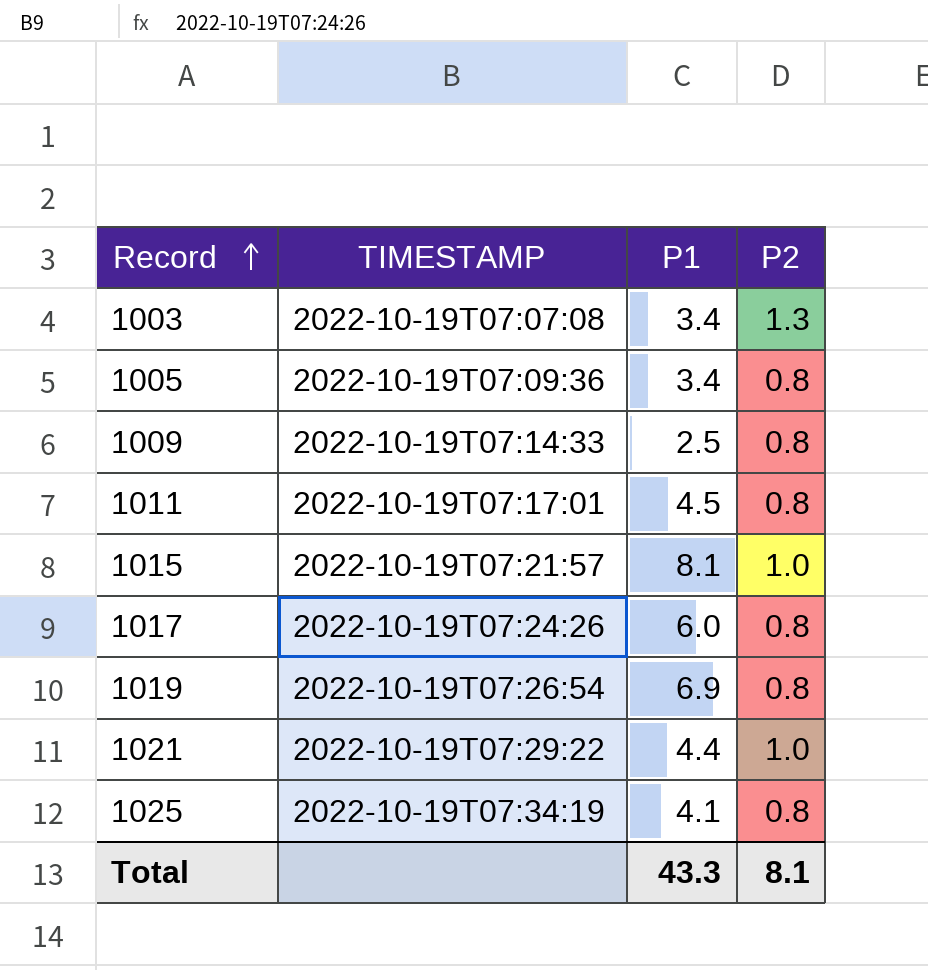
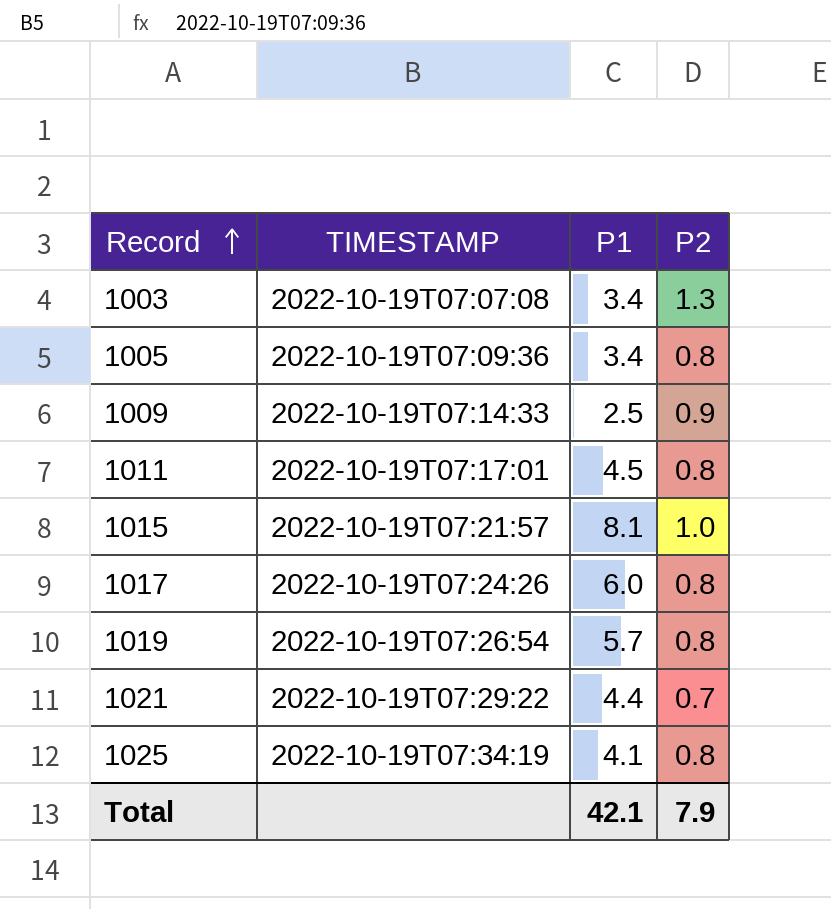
1009 | P2: 0.8 -> 0.9
1019 | P1: 6.9 -> 5.7
1021 | P2: 1.0 -> 0.7
Total | P1: 43.3 -> 42.1
Total | P2: 8.1 -> 7.9

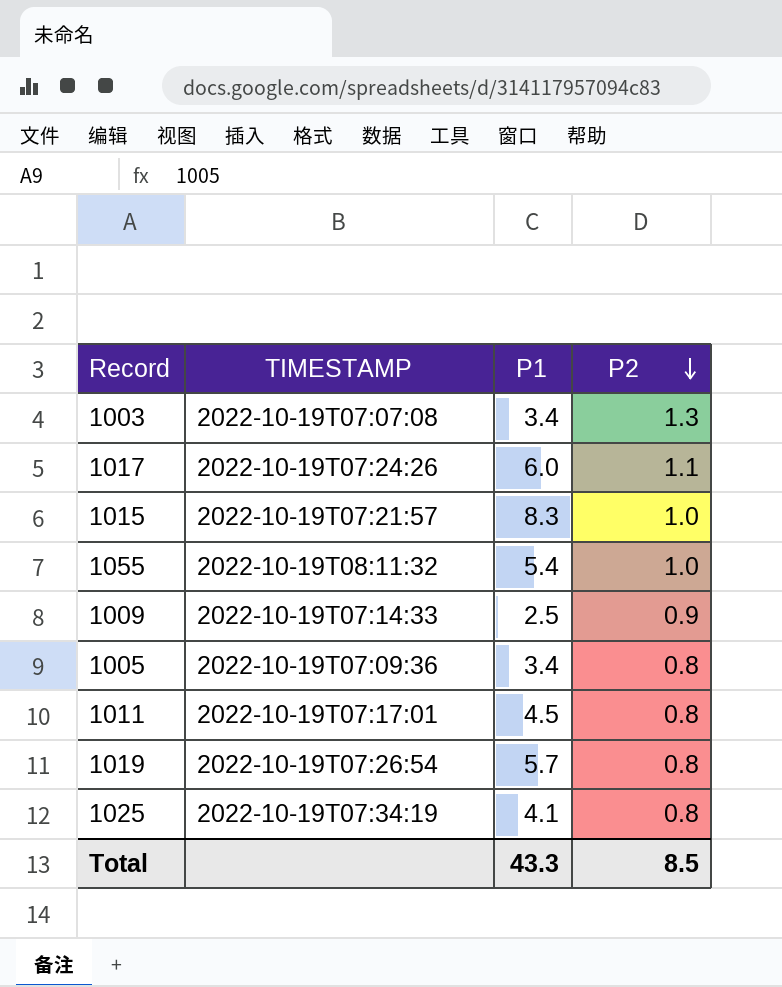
row order: Record ascending -> P2 descending
row 1021: 2022-10-19T07:29:22 | 4.4 | 0.7 -> none
1017 | P2: 0.8 -> 1.1
1015 | P1: 8.1 -> 8.3
row 1055: none -> 2022-10-19T08:11:32 | 5.4 | 1.0
Total | P1: 42.1 -> 43.3
Total | P2: 7.9 -> 8.5

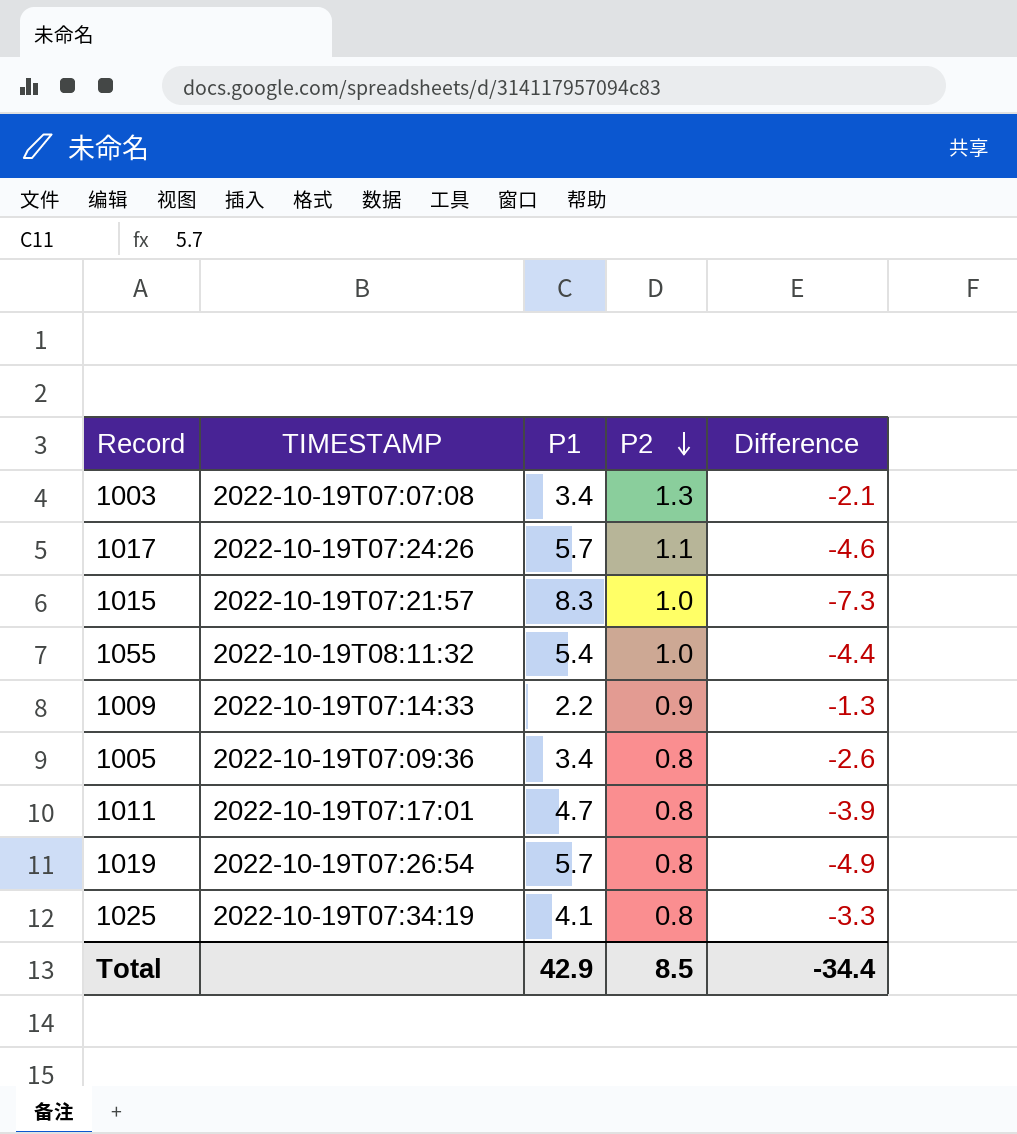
column Difference | formula: none -> [P2] - [P1]
1017 | P1: 6.0 -> 5.7
1009 | P1: 2.5 -> 2.2
1011 | P1: 4.5 -> 4.7
Total | P1: 43.3 -> 42.9

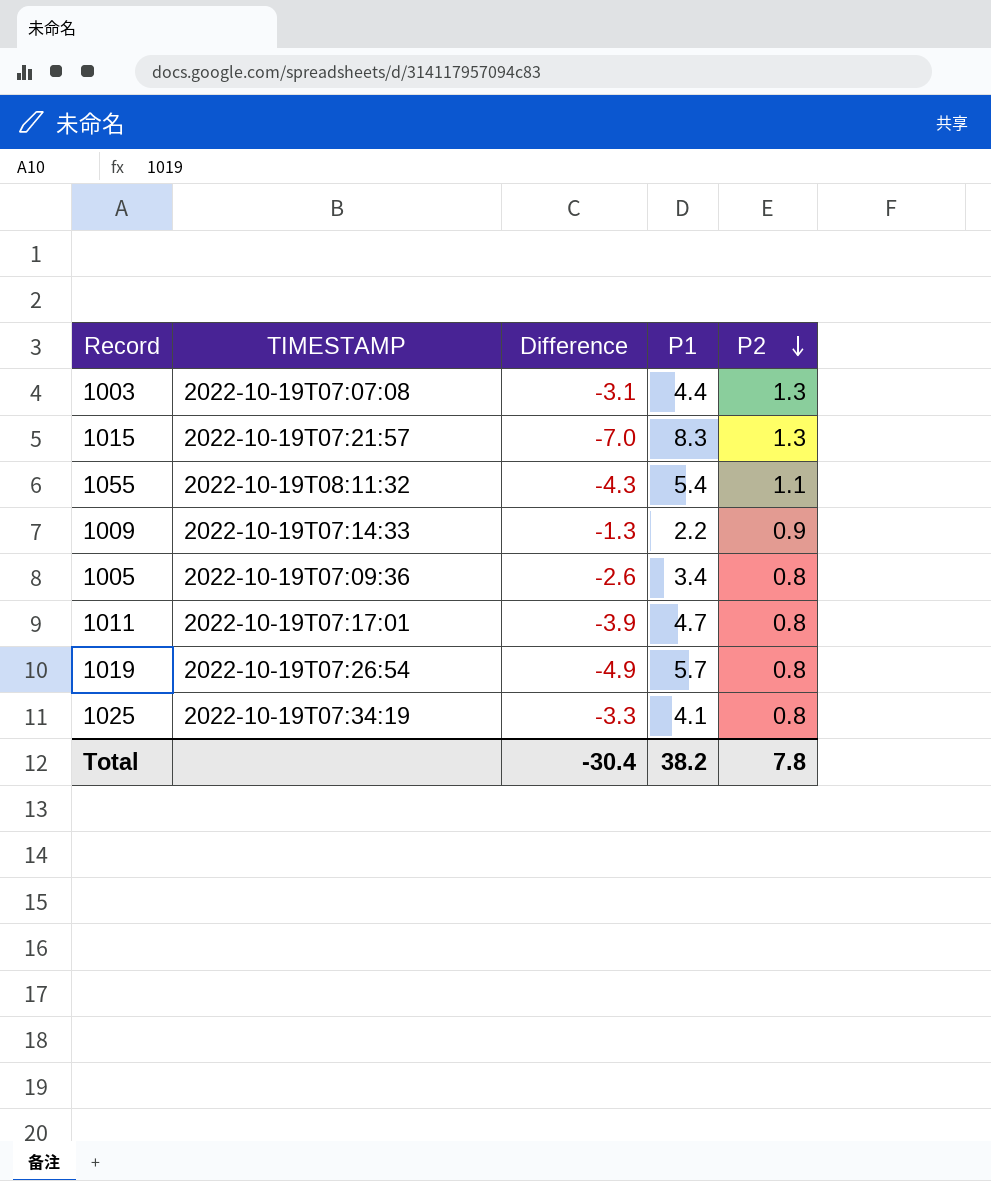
column Difference | position: 5 -> 3
row 1017: 2022-10-19T07:24:26 | 5.7 | 1.1 | -4.6 -> none
1003 | Difference: -2.1 -> -3.1
1003 | P1: 3.4 -> 4.4
1015 | Difference: -7.3 -> -7.0
1015 | P2: 1.0 -> 1.3
1055 | Difference: -4.4 -> -4.3
1055 | P2: 1.0 -> 1.1
Total | Difference: -34.4 -> -30.4
Total | P1: 42.9 -> 38.2
Total | P2: 8.5 -> 7.8

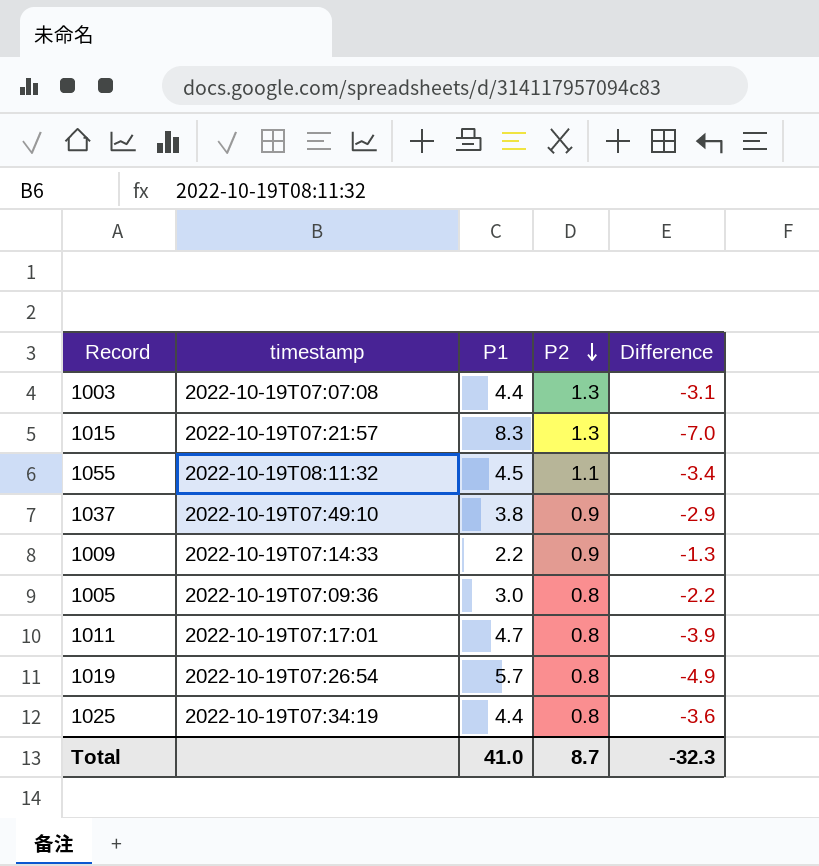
column name: TIMESTAMP -> timestamp
column Difference | position: 3 -> 5
1055 | P1: 5.4 -> 4.5
1055 | Difference: -4.3 -> -3.4
row 1037: none -> 2022-10-19T07:49:10 | 3.8 | 0.9 | -2.9
1005 | P1: 3.4 -> 3.0
1005 | Difference: -2.6 -> -2.2
1025 | P1: 4.1 -> 4.4
1025 | Difference: -3.3 -> -3.6
Total | P1: 38.2 -> 41.0
Total | P2: 7.8 -> 8.7
Total | Difference: -30.4 -> -32.3

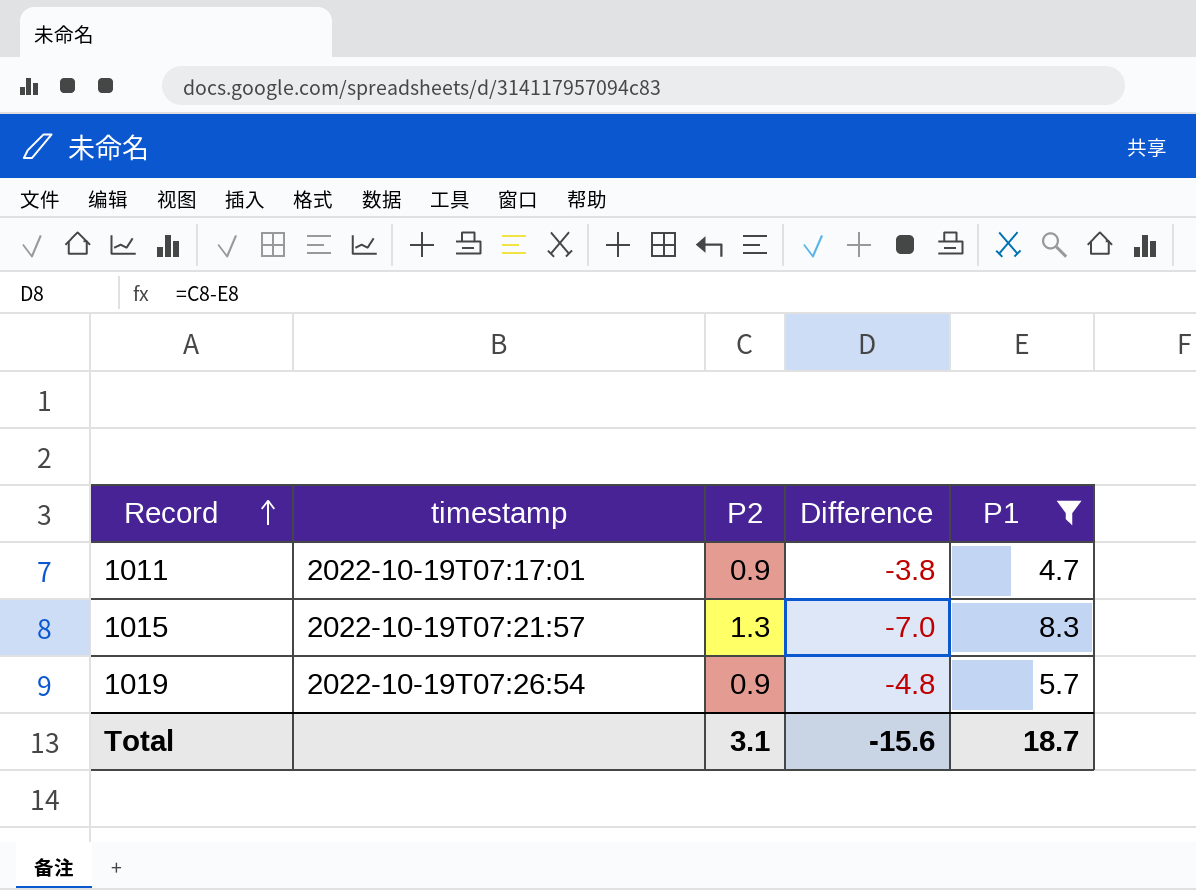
filter: none -> P1 >= 4.7
row order: P2 descending -> Record ascending
column P1 | position: 3 -> 5
1011 | P2: 0.8 -> 0.9
1011 | Difference: -3.9 -> -3.8
1019 | P2: 0.8 -> 0.9
1019 | Difference: -4.9 -> -4.8
Total | P2: 8.7 -> 3.1
Total | Difference: -32.3 -> -15.6
Total | P1: 41.0 -> 18.7

